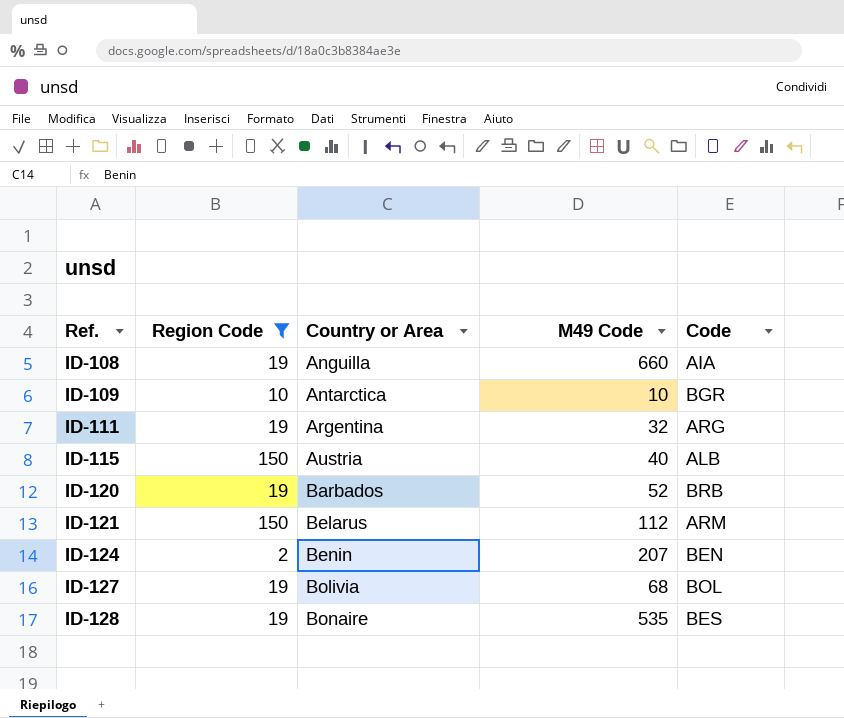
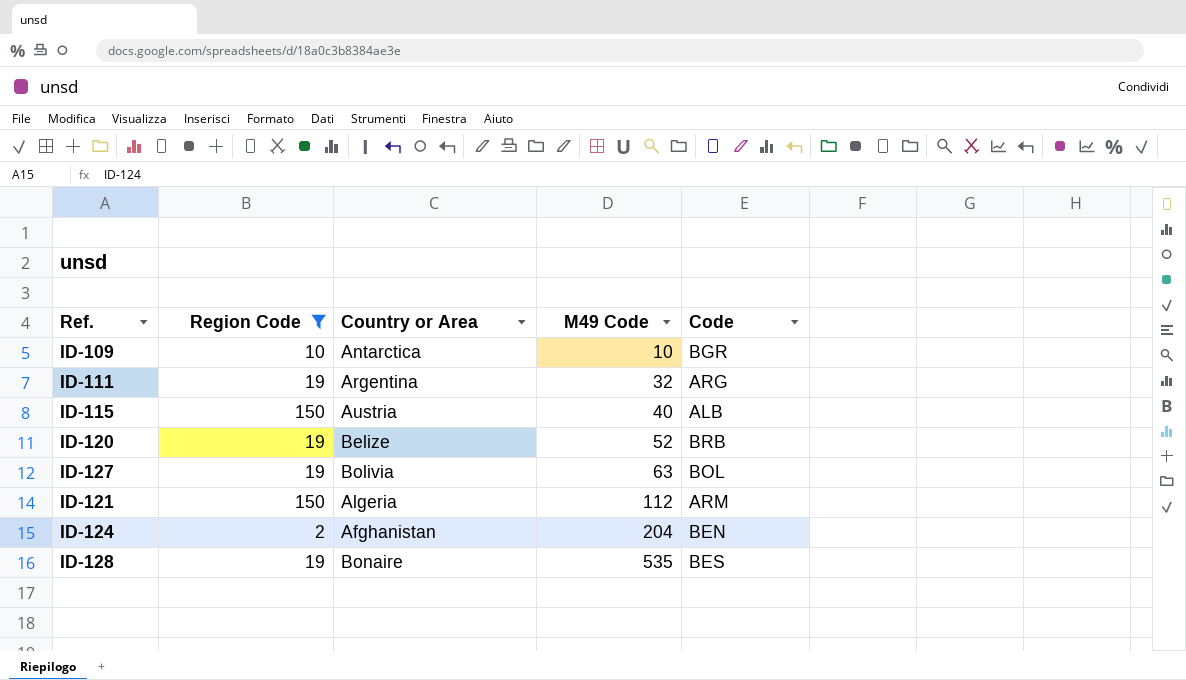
row order: Ref. ascending -> M49 Code ascending
row ID-108: 19 | Anguilla | 660 | AIA -> none
ID-120 | Country or Area: Barbados -> Belize
ID-127 | M49 Code: 68 -> 63
ID-121 | Country or Area: Belarus -> Algeria
ID-124 | Country or Area: Benin -> Afghanistan
ID-124 | M49 Code: 207 -> 204

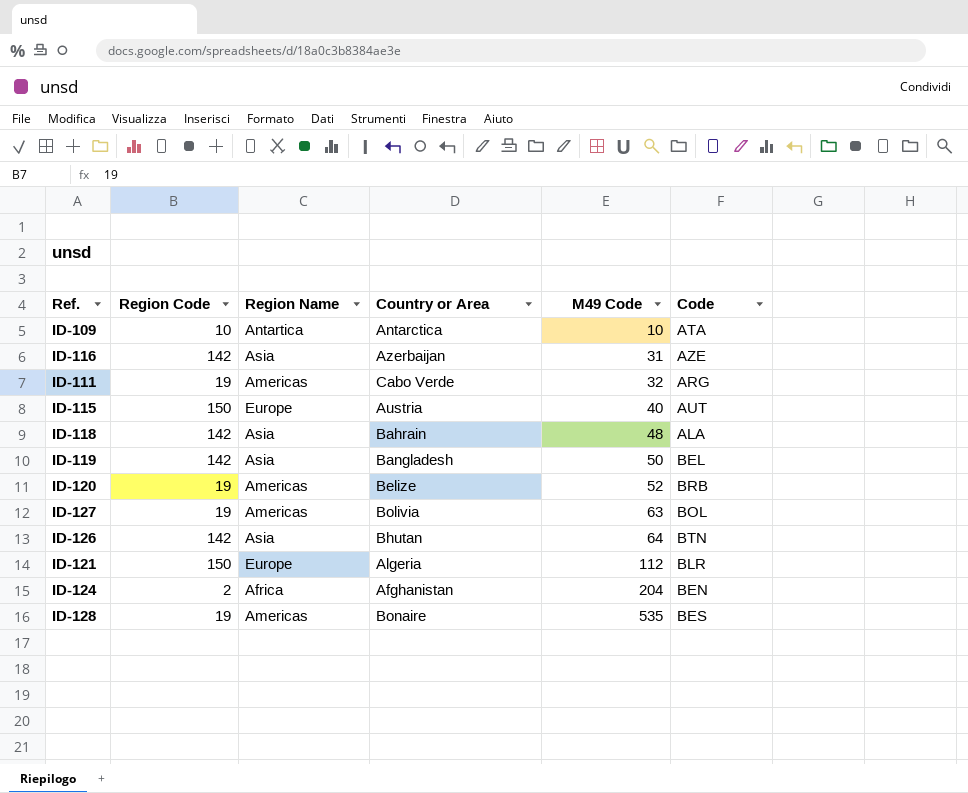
filter: Region Code != 142 -> none
column Region Name | position: none -> 3
ID-109 | Code: BGR -> ATA
ID-111 | Country or Area: Argentina -> Cabo Verde
ID-115 | Code: ALB -> AUT
ID-121 | Code: ARM -> BLR

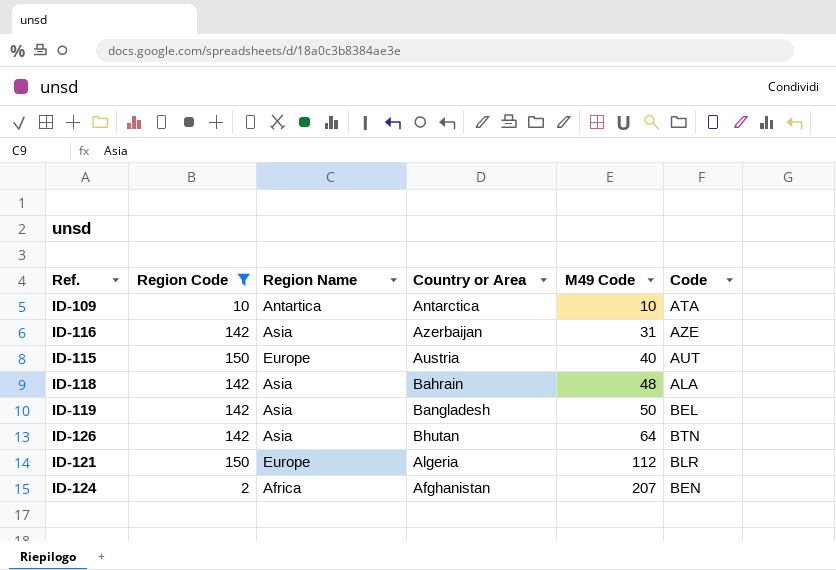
filter: none -> Region Code != 19
ID-124 | M49 Code: 204 -> 207

